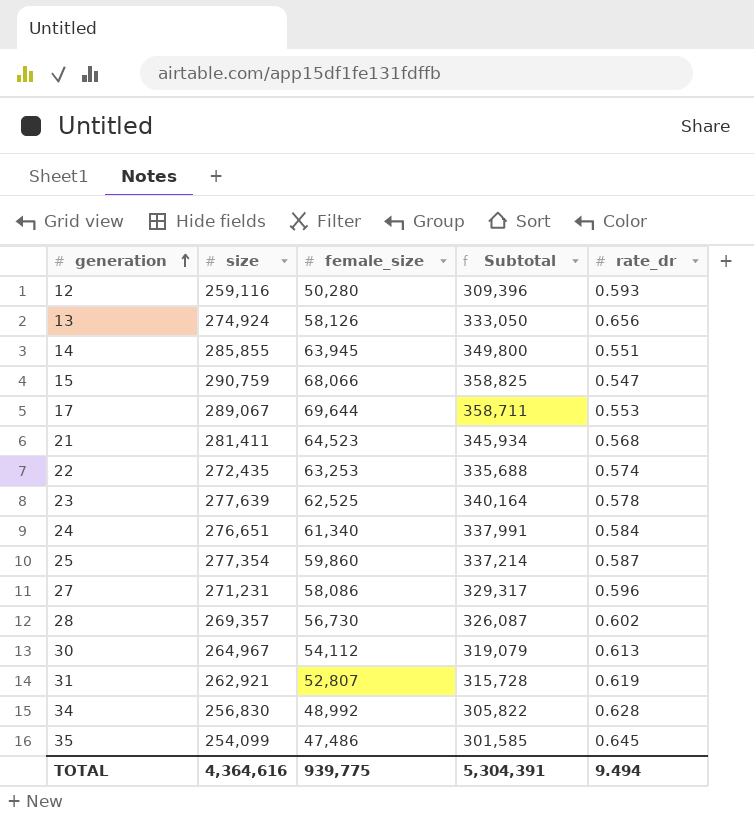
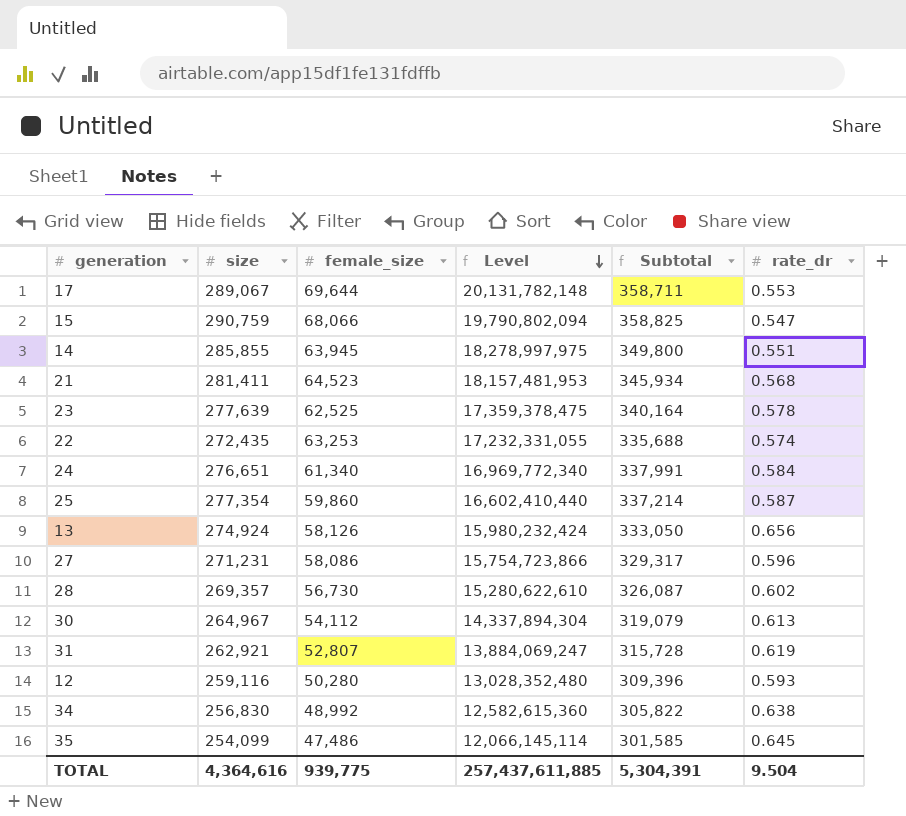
row order: generation ascending -> Level descending
column Level | formula: none -> [size] * [female_size]
34 | rate_dr: 0.628 -> 0.638
TOTAL | rate_dr: 9.494 -> 9.504

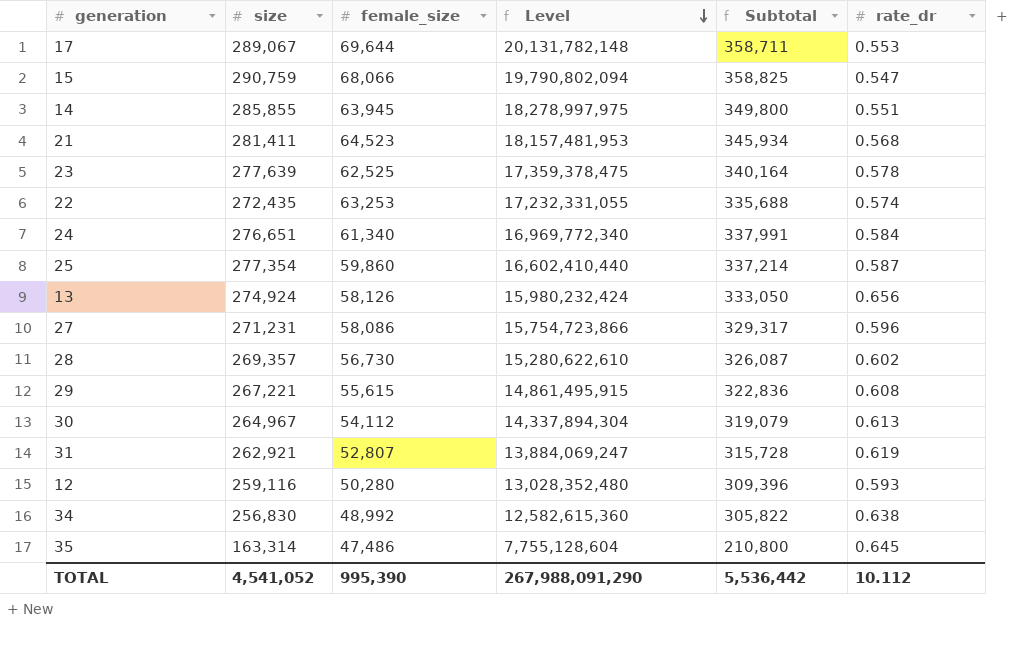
row 29: none -> 267,221 | 55,615 | 14,861,495,915 | 322,836 | 0.608
35 | size: 254,099 -> 163,314
35 | Level: 12,066,145,114 -> 7,755,128,604
35 | Subtotal: 301,585 -> 210,800
TOTAL | size: 4,364,616 -> 4,541,052
TOTAL | female_size: 939,775 -> 995,390
TOTAL | Level: 257,437,611,885 -> 267,988,091,290
TOTAL | Subtotal: 5,304,391 -> 5,536,442
TOTAL | rate_dr: 9.504 -> 10.112

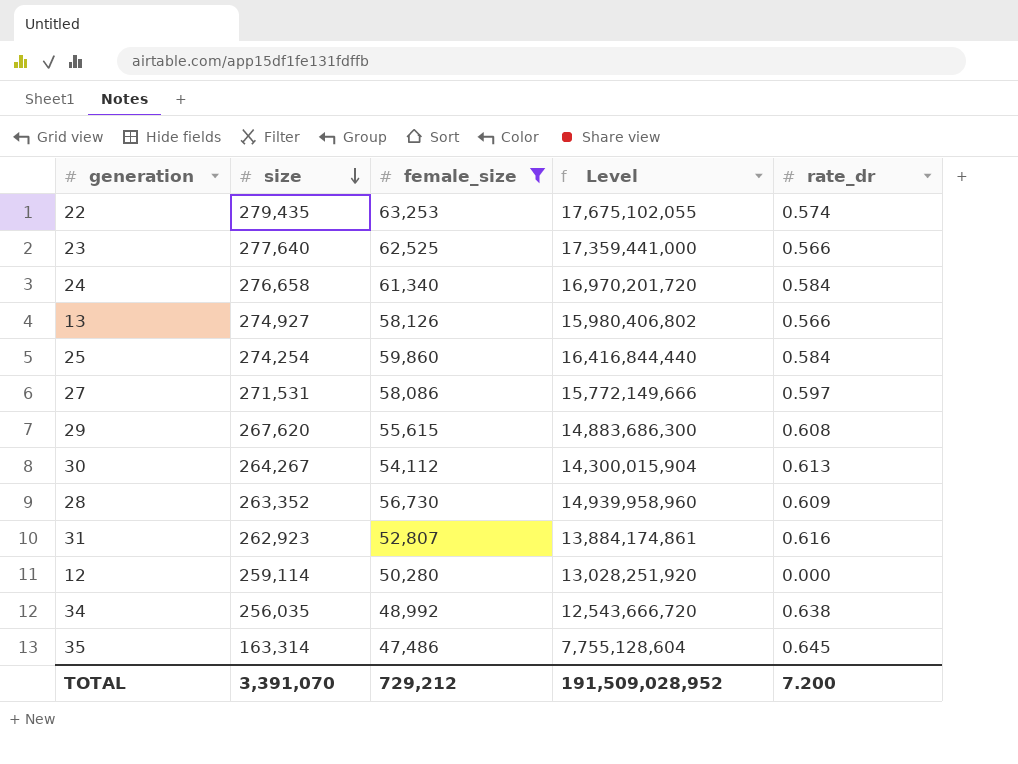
filter: none -> female_size <= 63,253
row order: Level descending -> size descending
column Subtotal | formula: [size] + [female_size] -> none
22 | size: 272,435 -> 279,435
22 | Level: 17,232,331,055 -> 17,675,102,055
23 | size: 277,639 -> 277,640
23 | Level: 17,359,378,475 -> 17,359,441,000
23 | rate_dr: 0.578 -> 0.566
24 | size: 276,651 -> 276,658
24 | Level: 16,969,772,340 -> 16,970,201,720
13 | size: 274,924 -> 274,927
13 | Level: 15,980,232,424 -> 15,980,406,802
13 | rate_dr: 0.656 -> 0.566
25 | size: 277,354 -> 274,254
25 | Level: 16,602,410,440 -> 16,416,844,440
25 | rate_dr: 0.587 -> 0.584
27 | size: 271,231 -> 271,531
27 | Level: 15,754,723,866 -> 15,772,149,666
27 | rate_dr: 0.596 -> 0.597
29 | size: 267,221 -> 267,620
29 | Level: 14,861,495,915 -> 14,883,686,300
30 | size: 264,967 -> 264,267
30 | Level: 14,337,894,304 -> 14,300,015,904
28 | size: 269,357 -> 263,352
28 | Level: 15,280,622,610 -> 14,939,958,960
28 | rate_dr: 0.602 -> 0.609
31 | size: 262,921 -> 262,923
31 | Level: 13,884,069,247 -> 13,884,174,861
31 | rate_dr: 0.619 -> 0.616
12 | size: 259,116 -> 259,114
12 | Level: 13,028,352,480 -> 13,028,251,920
12 | rate_dr: 0.593 -> 0.000
34 | size: 256,830 -> 256,035
34 | Level: 12,582,615,360 -> 12,543,666,720
TOTAL | size: 4,541,052 -> 3,391,070
TOTAL | female_size: 995,390 -> 729,212
TOTAL | Level: 267,988,091,290 -> 191,509,028,952
TOTAL | rate_dr: 10.112 -> 7.200

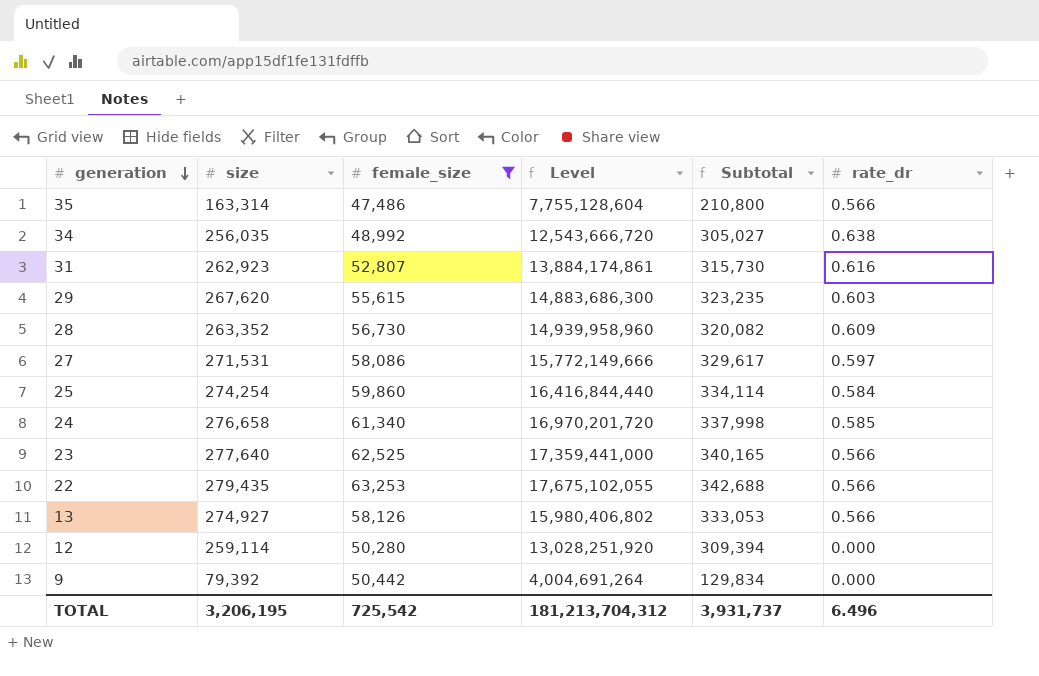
row order: size descending -> generation descending
column Subtotal | formula: none -> [size] + [female_size]
row 30: 264,267 | 54,112 | 14,300,015,904 | 0.613 -> none
35 | rate_dr: 0.645 -> 0.566
29 | rate_dr: 0.608 -> 0.603
24 | rate_dr: 0.584 -> 0.585
22 | rate_dr: 0.574 -> 0.566
row 9: none -> 79,392 | 50,442 | 4,004,691,264 | 129,834 | 0.000
TOTAL | size: 3,391,070 -> 3,206,195
TOTAL | female_size: 729,212 -> 725,542
TOTAL | Level: 191,509,028,952 -> 181,213,704,312
TOTAL | rate_dr: 7.200 -> 6.496

